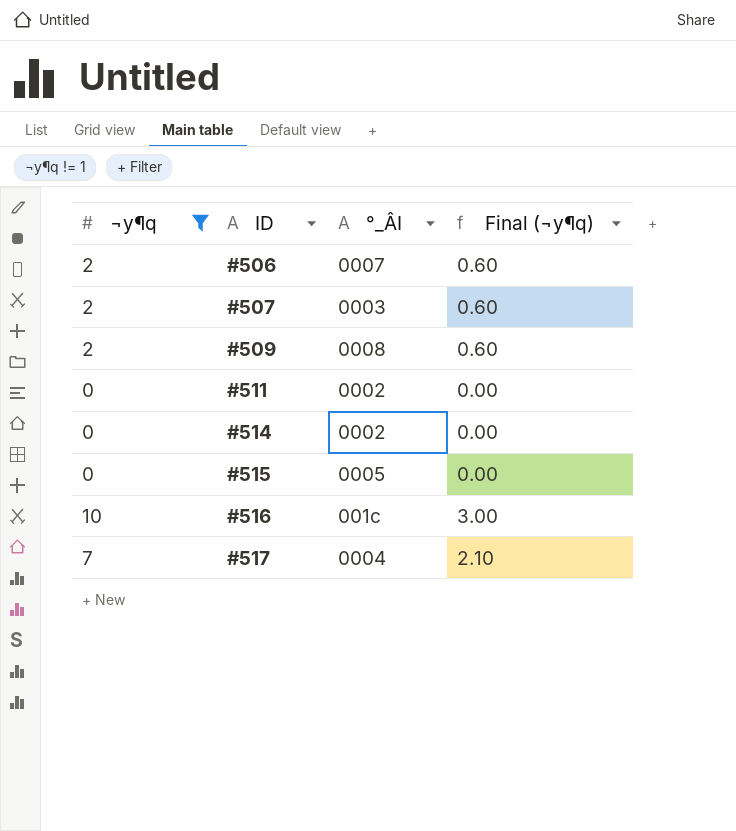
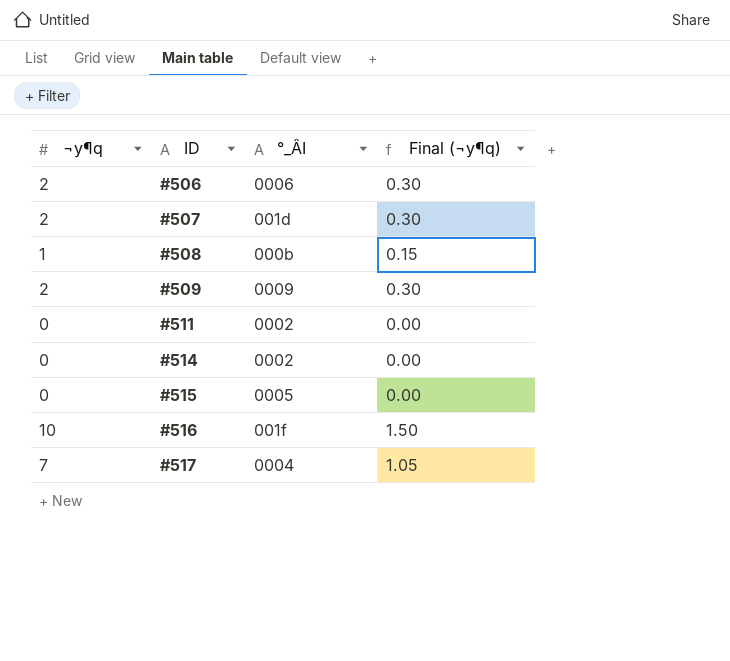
filter: ¬y¶q != 1 -> none
column Final (¬y¶q) | formula: [¬y¶q] * 0.3 -> [¬y¶q] * 0.15
#506 | °_ÂI: 0007 -> 0006
#507 | °_ÂI: 0003 -> 001d
#509 | °_ÂI: 0008 -> 0009
#516 | °_ÂI: 001c -> 001f

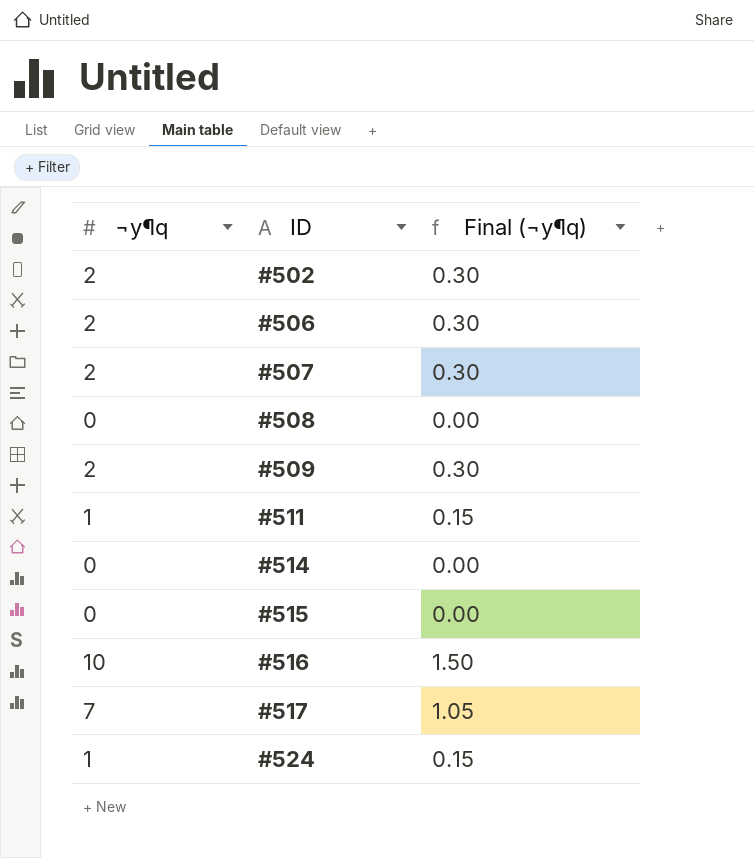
column °_ÂI | position: 3 -> none
row #502: none -> 2 | 0.30
#508 | ¬y¶q: 1 -> 0
#508 | Final (¬y¶q): 0.15 -> 0.00
#511 | ¬y¶q: 0 -> 1
#511 | Final (¬y¶q): 0.00 -> 0.15
row #524: none -> 1 | 0.15

